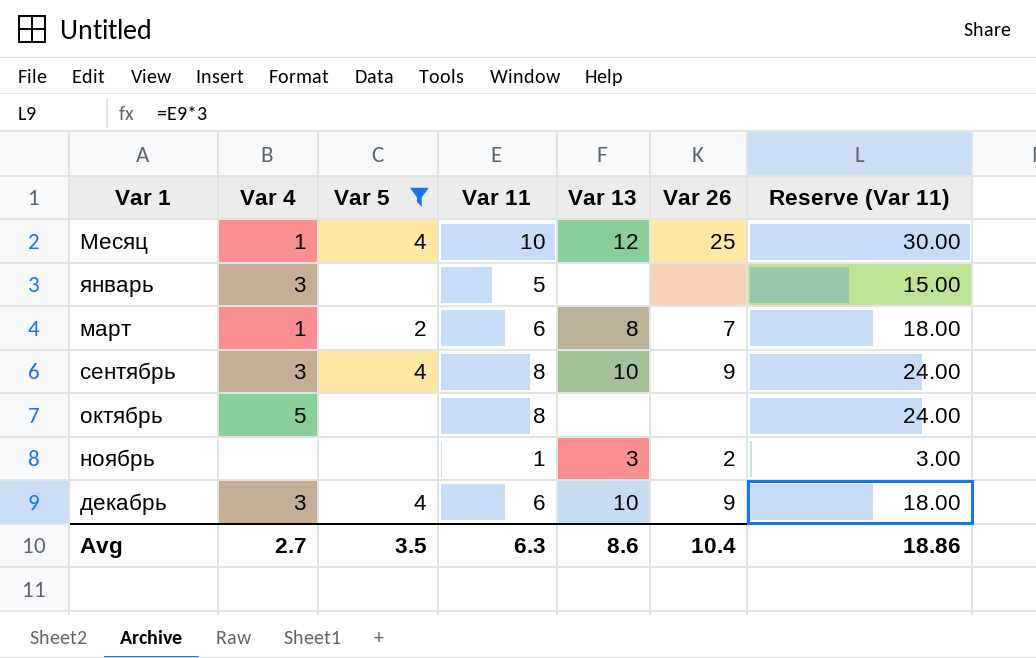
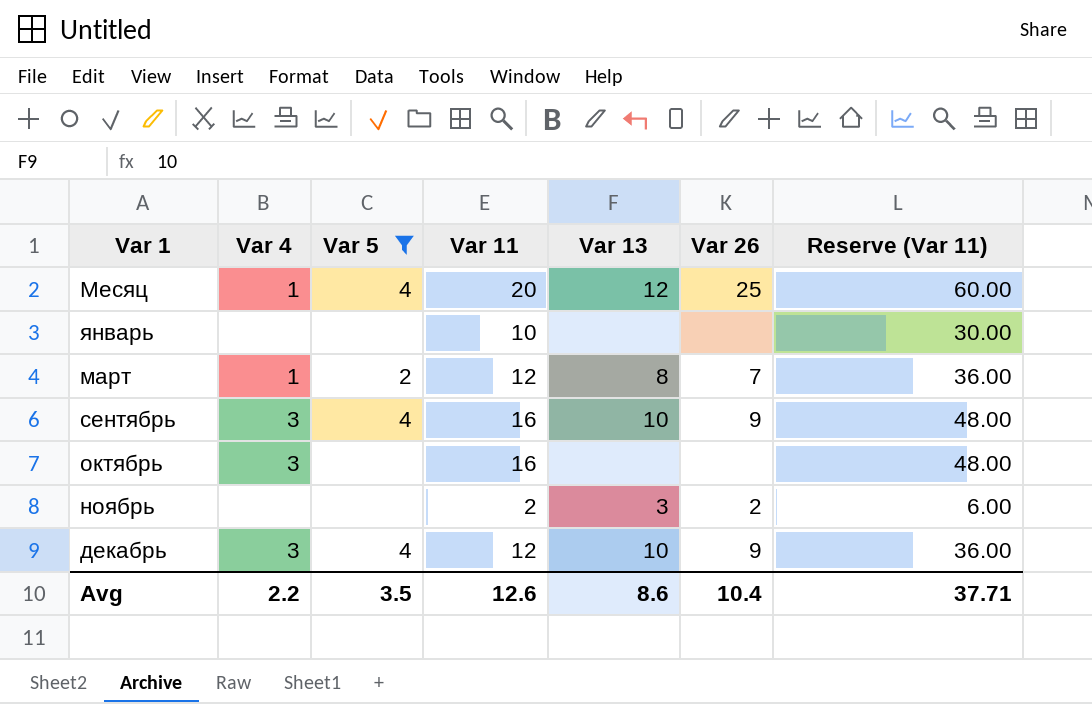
Месяц | Var 11: 10 -> 20
Месяц | Reserve (Var 11): 30.00 -> 60.00
январь | Var 4: 3 -> none
январь | Var 11: 5 -> 10
январь | Reserve (Var 11): 15.00 -> 30.00
март | Var 11: 6 -> 12
март | Reserve (Var 11): 18.00 -> 36.00
сентябрь | Var 11: 8 -> 16
сентябрь | Reserve (Var 11): 24.00 -> 48.00
октябрь | Var 4: 5 -> 3
октябрь | Var 11: 8 -> 16
октябрь | Reserve (Var 11): 24.00 -> 48.00
ноябрь | Var 11: 1 -> 2
ноябрь | Reserve (Var 11): 3.00 -> 6.00
декабрь | Var 11: 6 -> 12
декабрь | Reserve (Var 11): 18.00 -> 36.00
Avg | Var 4: 2.7 -> 2.2
Avg | Var 11: 6.3 -> 12.6
Avg | Reserve (Var 11): 18.86 -> 37.71

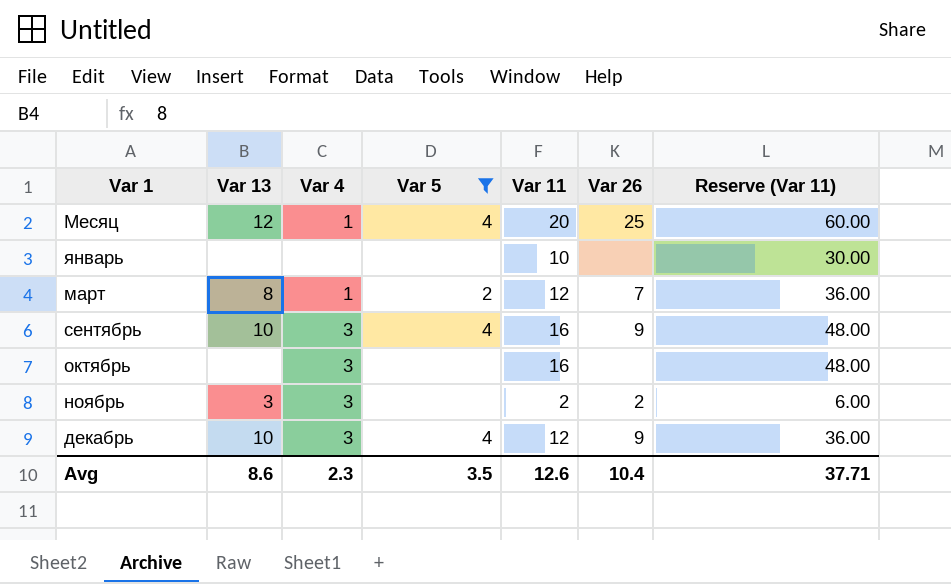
column Var 13 | position: 5 -> 2
ноябрь | Var 4: none -> 3
Avg | Var 4: 2.2 -> 2.3

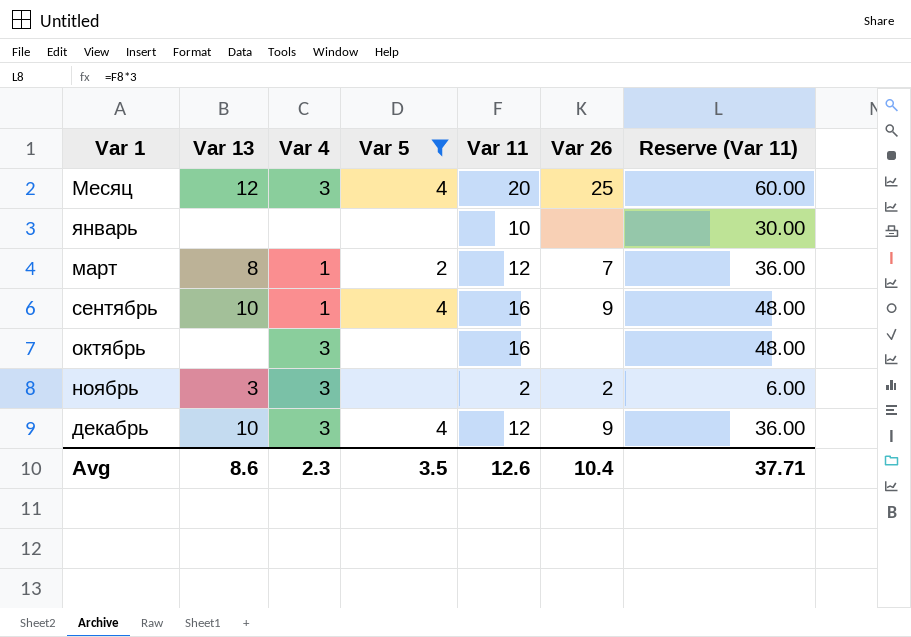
Месяц | Var 4: 1 -> 3
сентябрь | Var 4: 3 -> 1

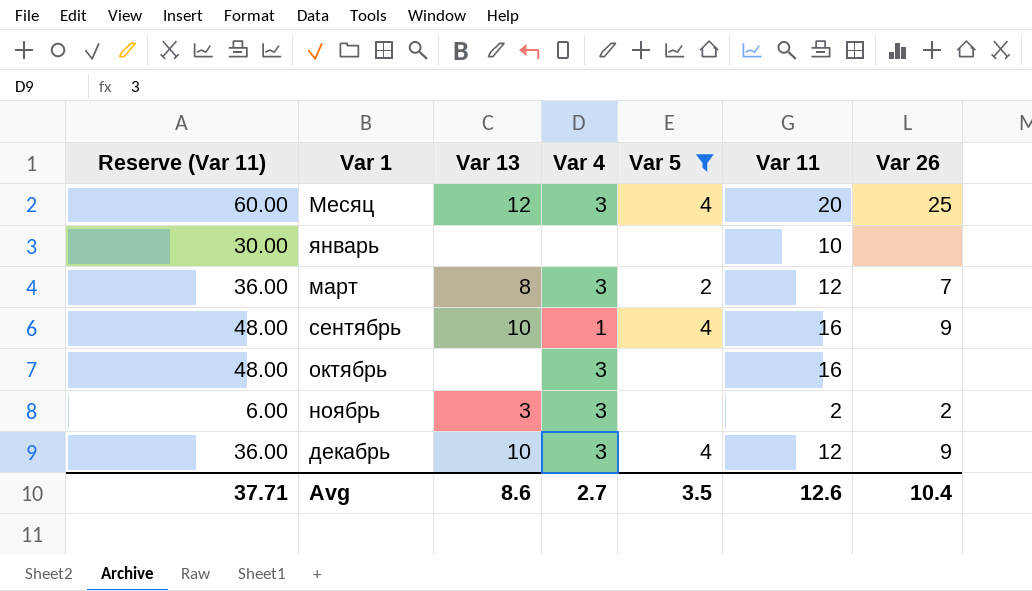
column Reserve (Var 11) | position: 7 -> 1
март | Var 4: 1 -> 3
Avg | Var 4: 2.3 -> 2.7

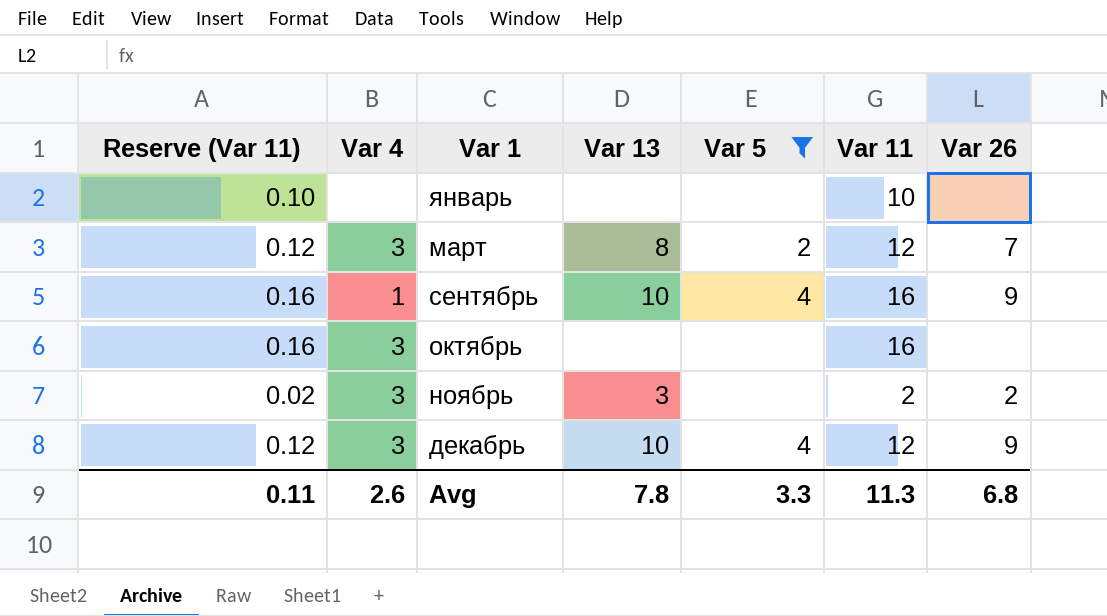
column Reserve (Var 11) | formula: [Var 11] * 3 -> [Var 11] * 0.01
column Var 4 | position: 4 -> 2
row Месяц: 60.00 | 12 | 3 | 4 | 20 | 25 -> none
Avg | Reserve (Var 11): 37.71 -> 0.11
Avg | Var 4: 2.7 -> 2.6
Avg | Var 13: 8.6 -> 7.8
Avg | Var 5: 3.5 -> 3.3
Avg | Var 11: 12.6 -> 11.3
Avg | Var 26: 10.4 -> 6.8

